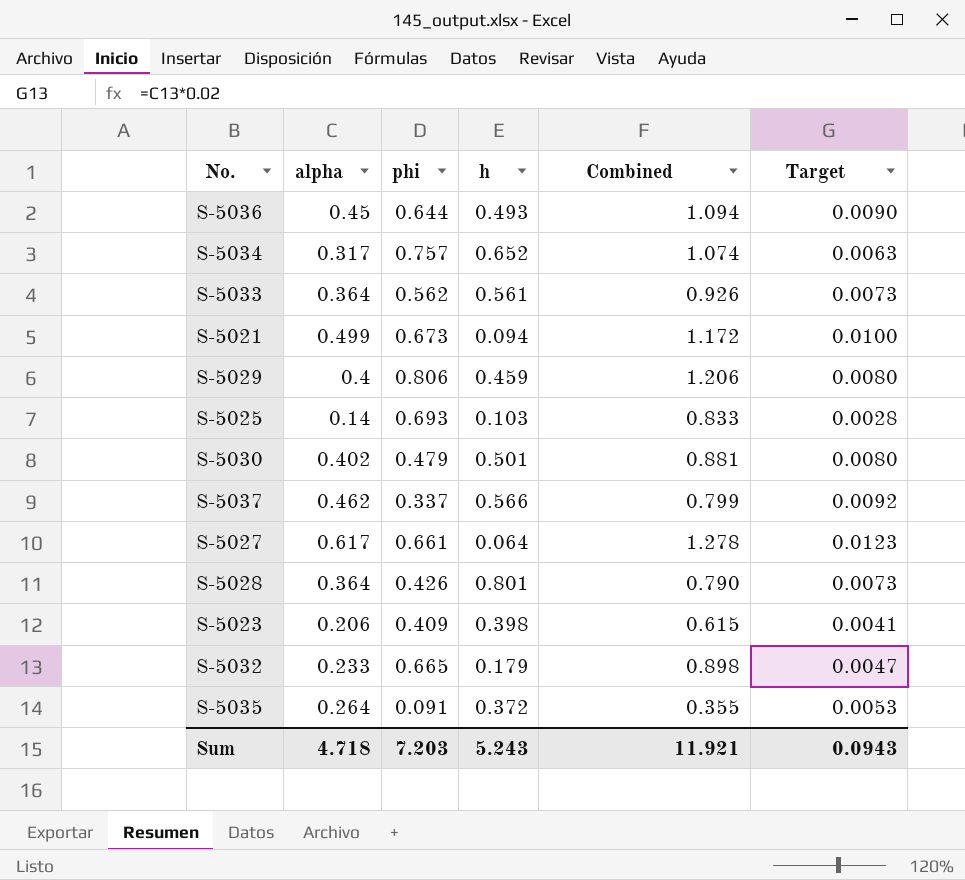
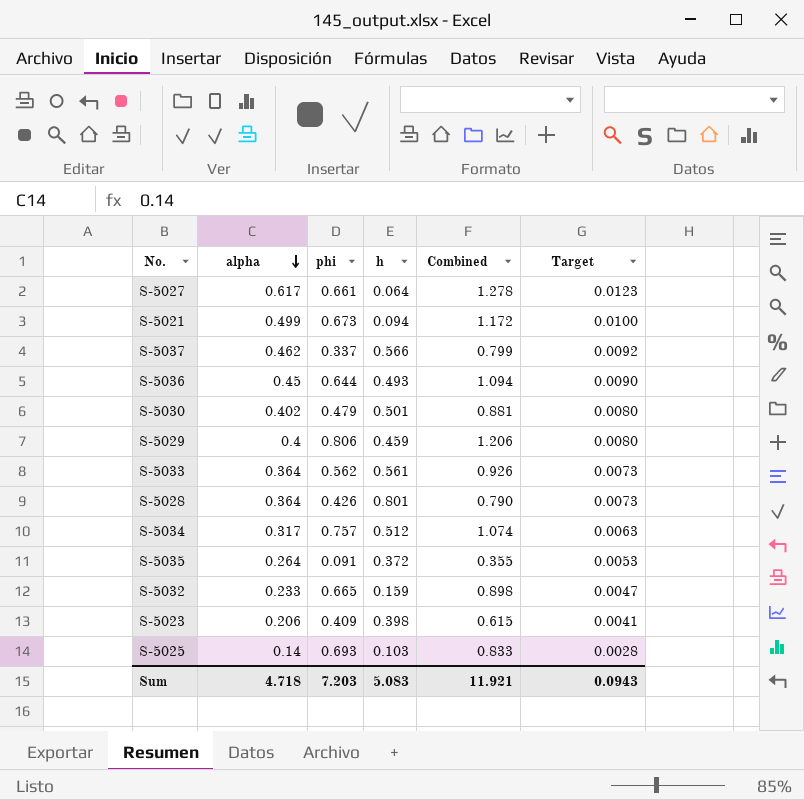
row order: none -> alpha descending
S-5034 | h: 0.652 -> 0.512
S-5032 | h: 0.179 -> 0.159
Sum | h: 5.243 -> 5.083

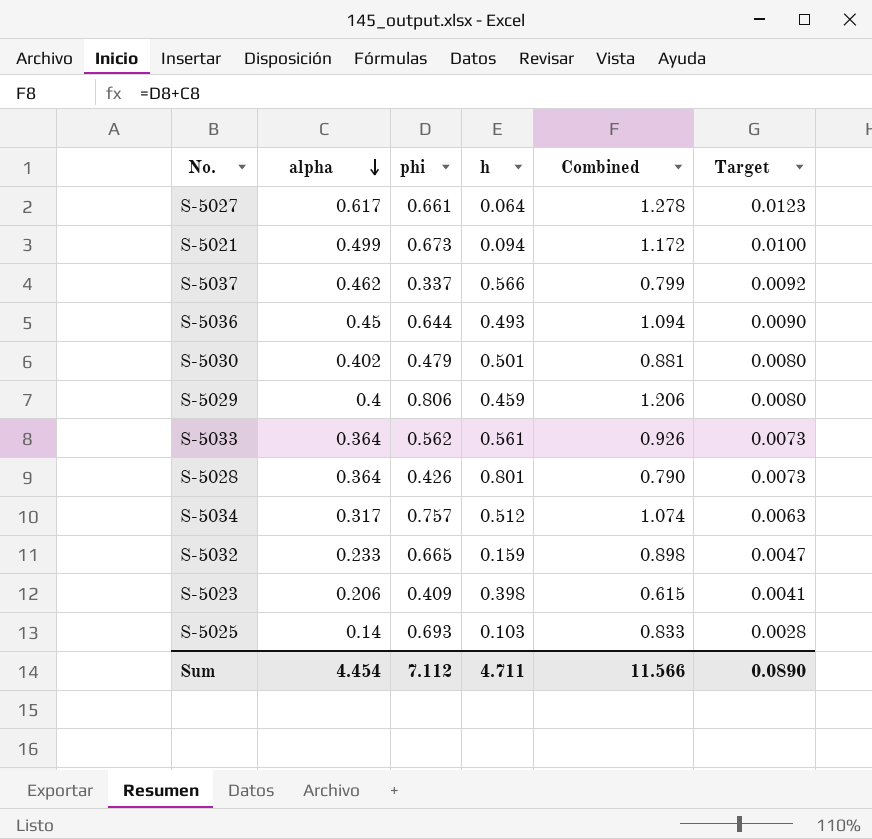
row S-5035: 0.264 | 0.091 | 0.372 | 0.355 | 0.0053 -> none
Sum | alpha: 4.718 -> 4.454
Sum | phi: 7.203 -> 7.112
Sum | h: 5.083 -> 4.711
Sum | Combined: 11.921 -> 11.566
Sum | Target: 0.0943 -> 0.0890

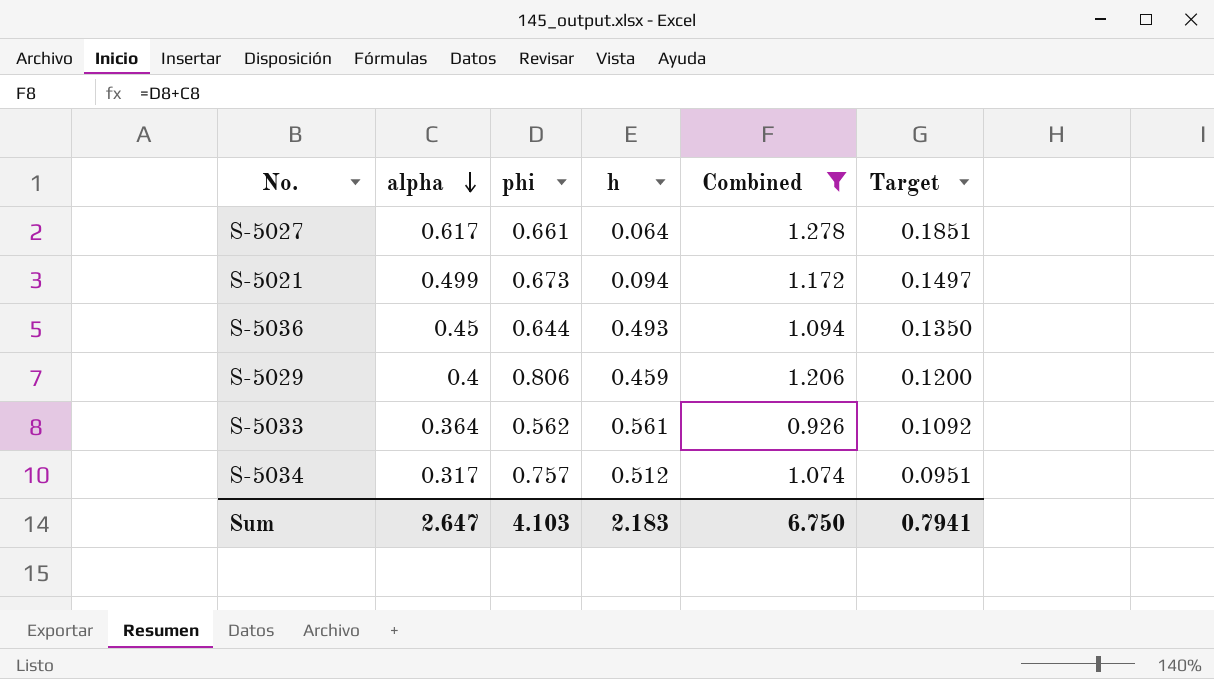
filter: none -> Combined >= 0.926
column Target | formula: [alpha] * 0.02 -> [alpha] * 0.3
Sum | alpha: 4.454 -> 2.647
Sum | phi: 7.112 -> 4.103
Sum | h: 4.711 -> 2.183
Sum | Combined: 11.566 -> 6.750
Sum | Target: 0.0890 -> 0.7941

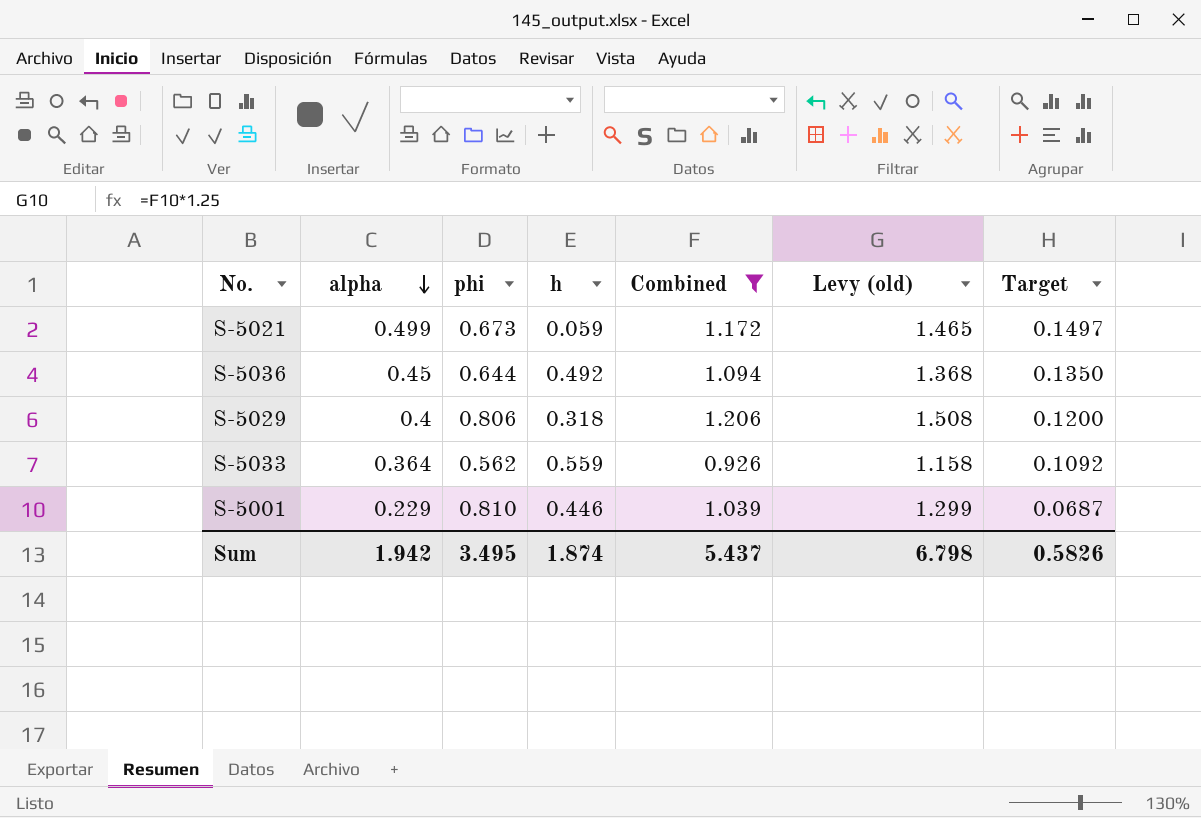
column Levy (old) | formula: none -> [Combined] * 1.25
row S-5027: 0.617 | 0.661 | 0.064 | 1.278 | 0.1851 -> none
row S-5034: 0.317 | 0.757 | 0.512 | 1.074 | 0.0951 -> none
S-5021 | h: 0.094 -> 0.059
S-5036 | h: 0.493 -> 0.492
S-5029 | h: 0.459 -> 0.318
S-5033 | h: 0.561 -> 0.559
row S-5001: none -> 0.229 | 0.810 | 0.446 | 1.039 | 1.299 | 0.0687
Sum | alpha: 2.647 -> 1.942
Sum | phi: 4.103 -> 3.495
Sum | h: 2.183 -> 1.874
Sum | Combined: 6.750 -> 5.437
Sum | Target: 0.7941 -> 0.5826

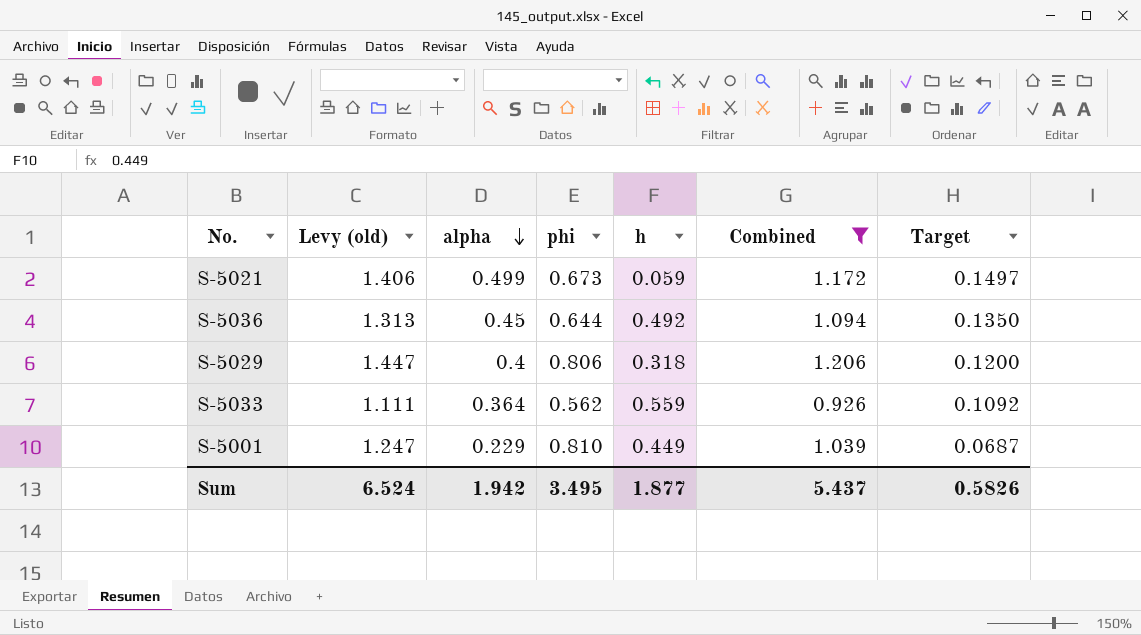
column Levy (old) | formula: [Combined] * 1.25 -> [Combined] * 1.2
column Levy (old) | position: 6 -> 2
S-5001 | h: 0.446 -> 0.449
Sum | Levy (old): 6.798 -> 6.524
Sum | h: 1.874 -> 1.877

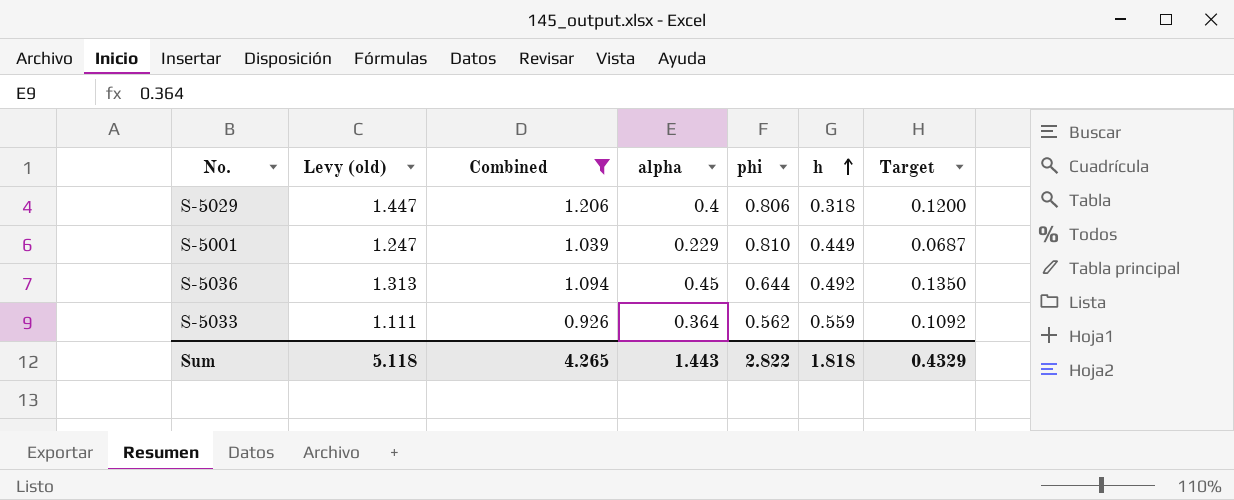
row order: alpha descending -> h ascending
column Combined | position: 6 -> 3
row S-5021: 1.406 | 0.499 | 0.673 | 0.059 | 1.172 | 0.1497 -> none
Sum | Levy (old): 6.524 -> 5.118
Sum | Combined: 5.437 -> 4.265
Sum | alpha: 1.942 -> 1.443
Sum | phi: 3.495 -> 2.822
Sum | h: 1.877 -> 1.818
Sum | Target: 0.5826 -> 0.4329

